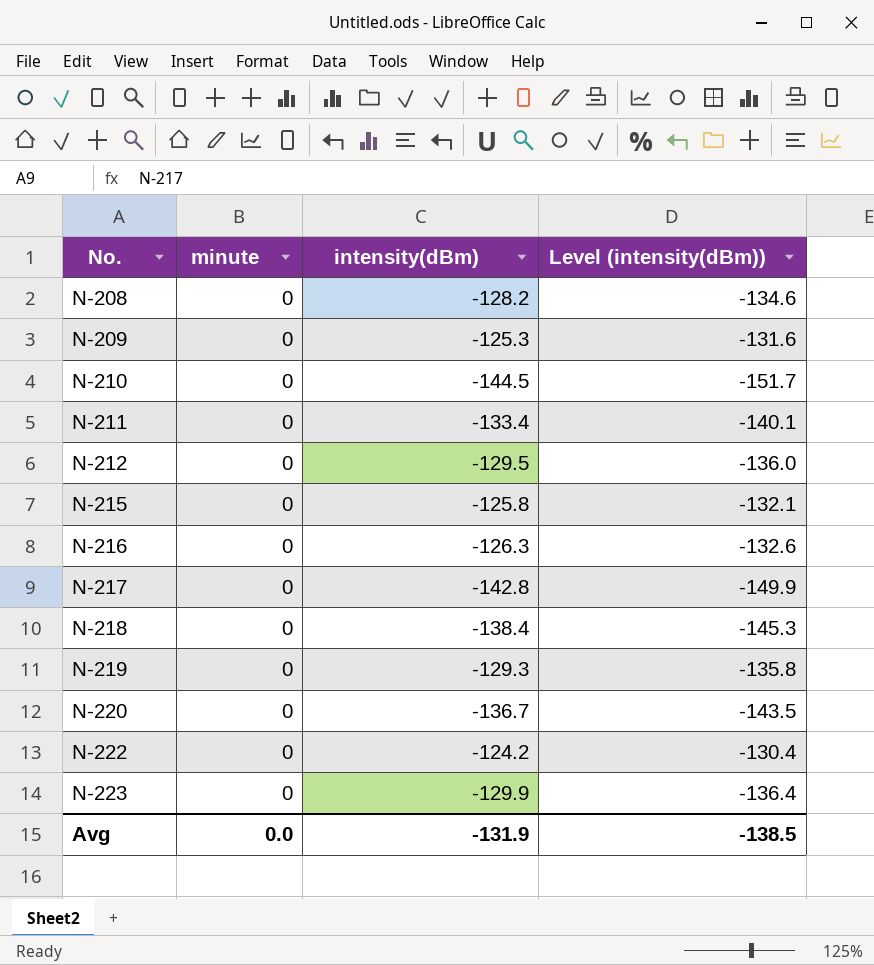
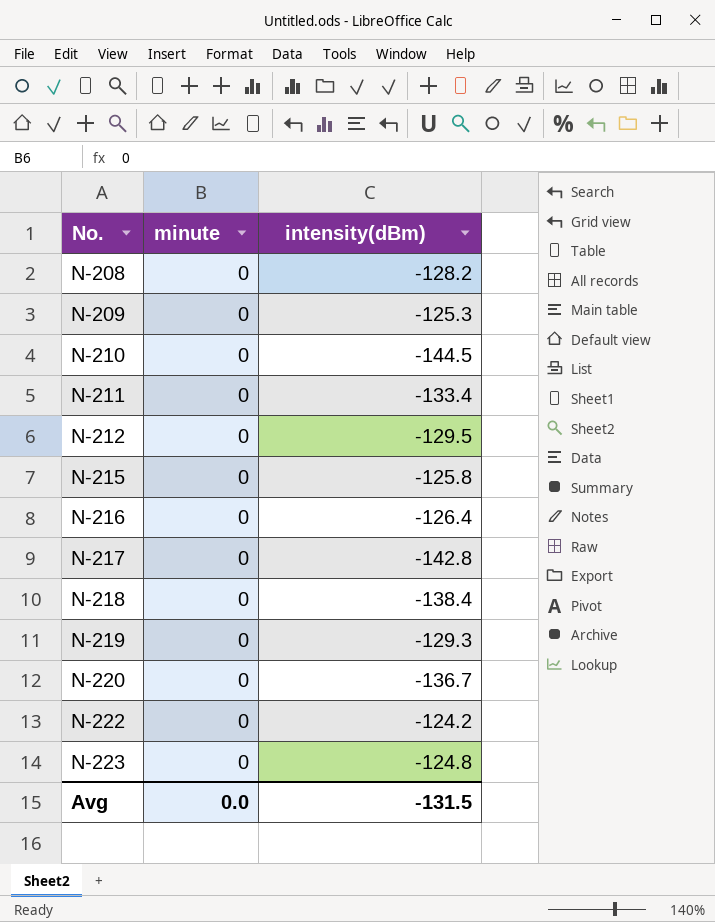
column Level (intensity(dBm)) | formula: [intensity(dBm)] * 1.05 -> none
N-216 | intensity(dBm): -126.3 -> -126.4
N-223 | intensity(dBm): -129.9 -> -124.8
Avg | intensity(dBm): -131.9 -> -131.5

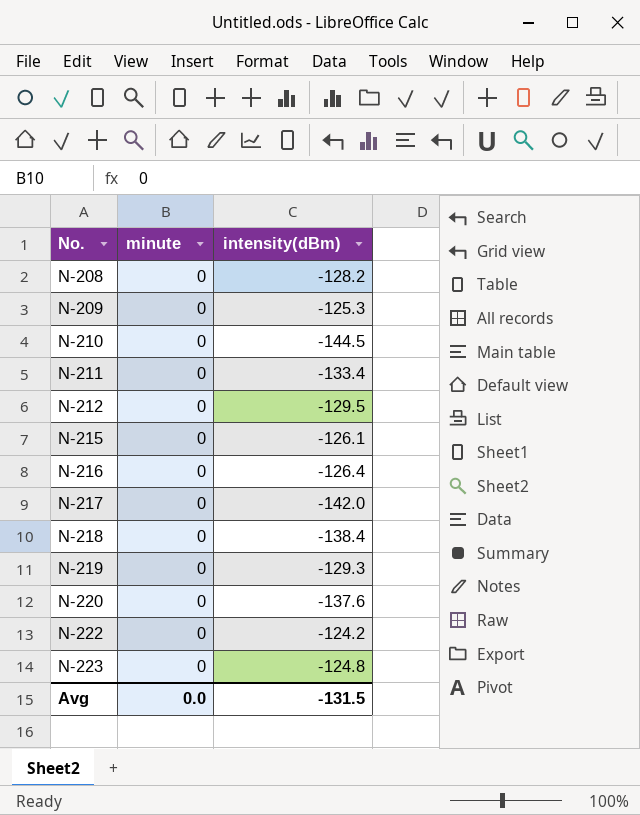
N-215 | intensity(dBm): -125.8 -> -126.1
N-217 | intensity(dBm): -142.8 -> -142.0
N-220 | intensity(dBm): -136.7 -> -137.6

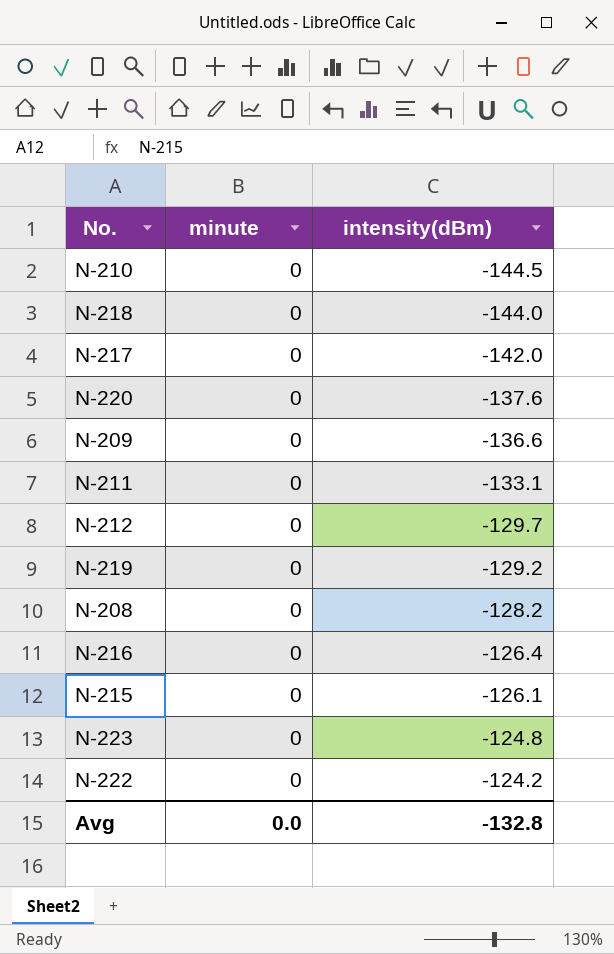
row order: No. ascending -> intensity(dBm) ascending
N-218 | intensity(dBm): -138.4 -> -144.0
N-209 | intensity(dBm): -125.3 -> -136.6
N-211 | intensity(dBm): -133.4 -> -133.1
N-212 | intensity(dBm): -129.5 -> -129.7
N-219 | intensity(dBm): -129.3 -> -129.2
Avg | intensity(dBm): -131.5 -> -132.8

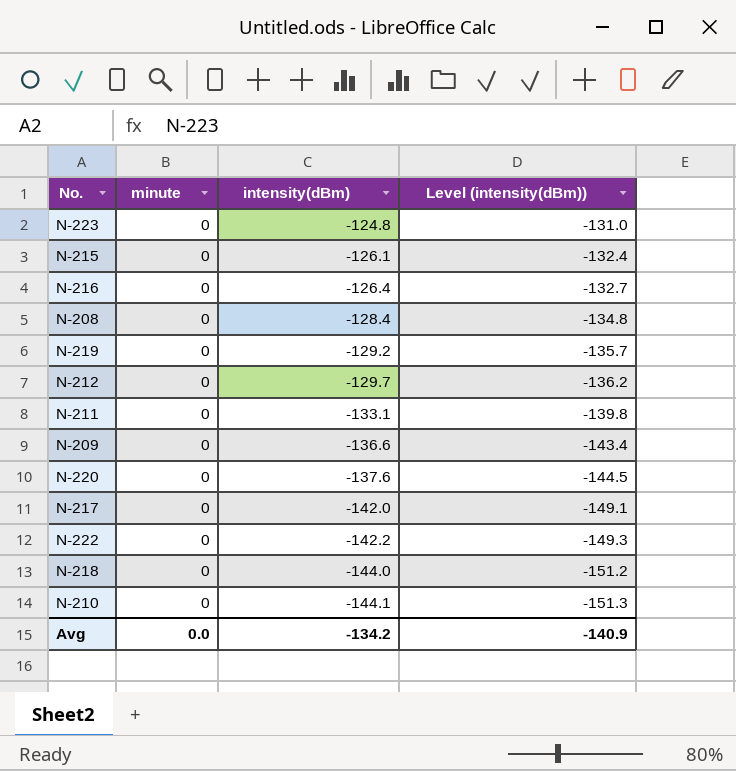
row order: intensity(dBm) ascending -> intensity(dBm) descending
column Level (intensity(dBm)) | formula: none -> [intensity(dBm)] * 1.05
N-208 | intensity(dBm): -128.2 -> -128.4
N-222 | intensity(dBm): -124.2 -> -142.2
N-210 | intensity(dBm): -144.5 -> -144.1
Avg | intensity(dBm): -132.8 -> -134.2

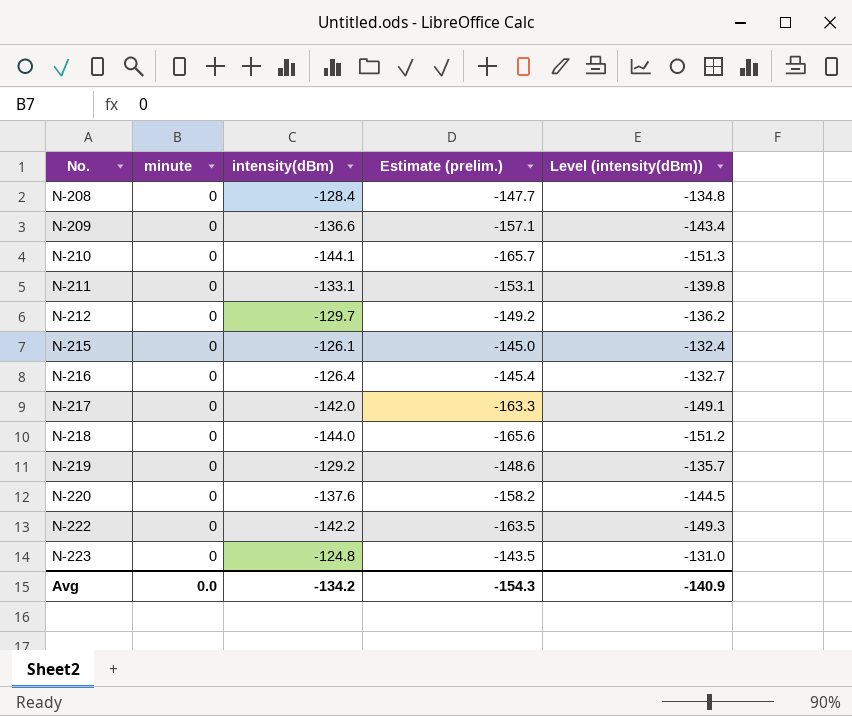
row order: intensity(dBm) descending -> No. ascending
column Estimate (prelim.) | formula: none -> [intensity(dBm)] * 1.15

